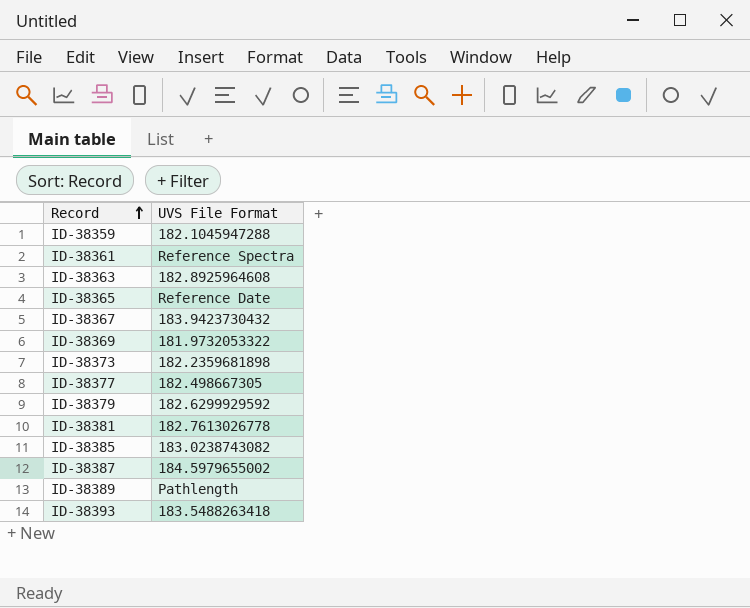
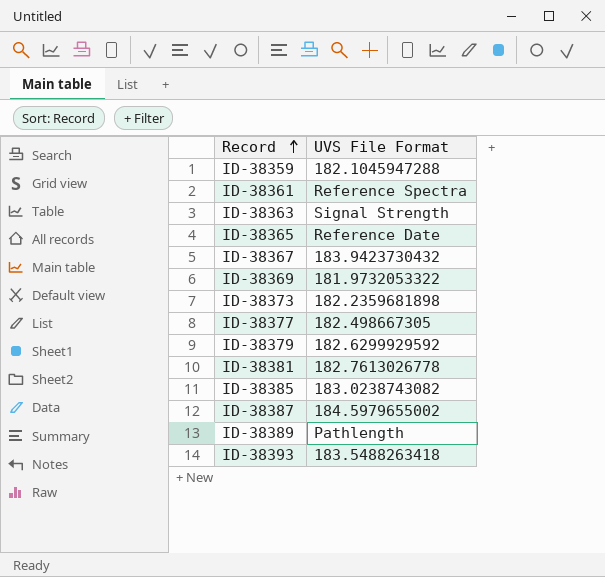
ID-38363 | UVS File Format: 182.8925964608 -> Signal Strength

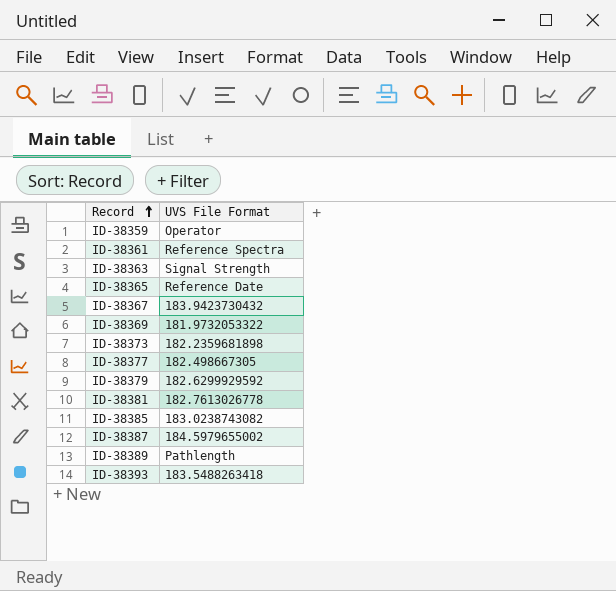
ID-38359 | UVS File Format: 182.1045947288 -> Operator

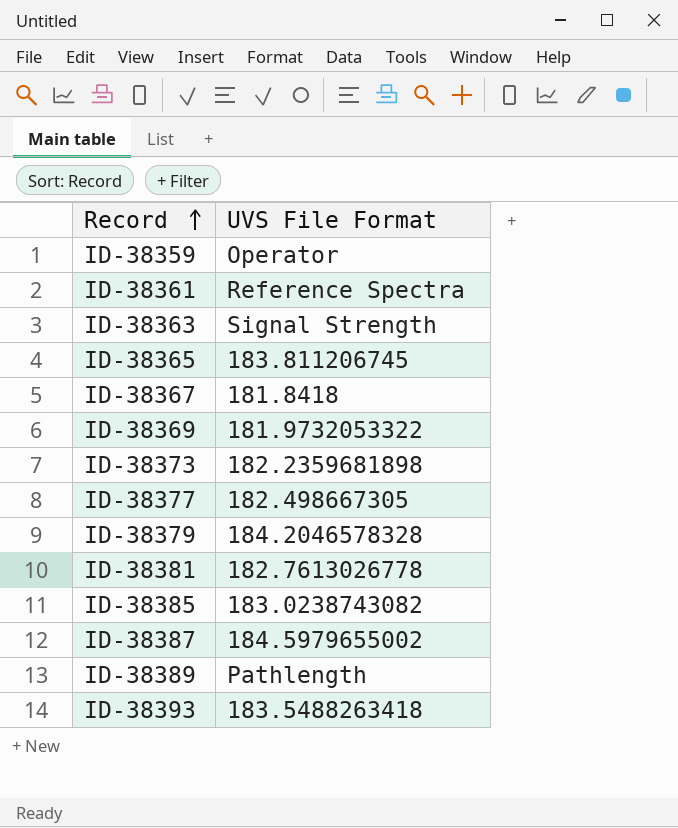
ID-38365 | UVS File Format: Reference Date -> 183.811206745
ID-38367 | UVS File Format: 183.9423730432 -> 181.8418
ID-38379 | UVS File Format: 182.6299929592 -> 184.2046578328

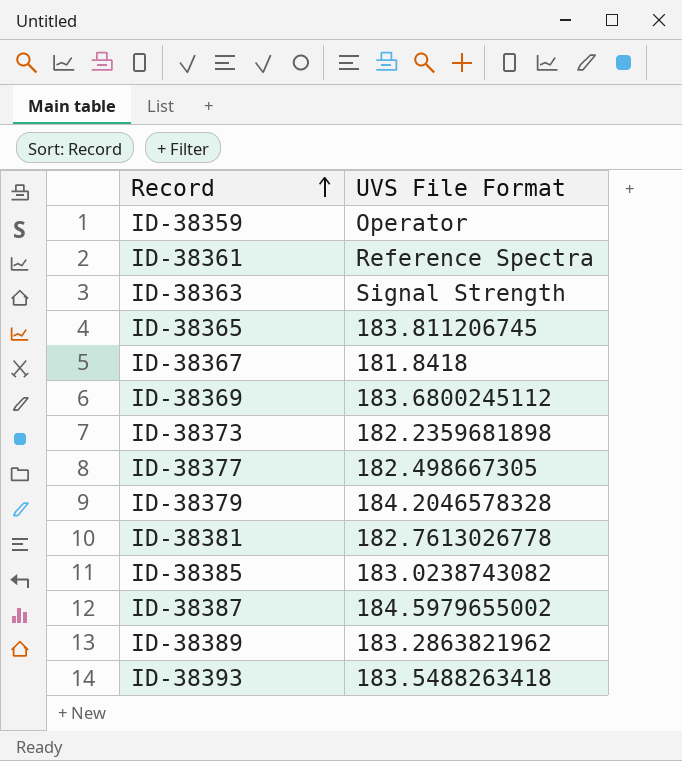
ID-38369 | UVS File Format: 181.9732053322 -> 183.6800245112
ID-38389 | UVS File Format: Pathlength -> 183.2863821962

